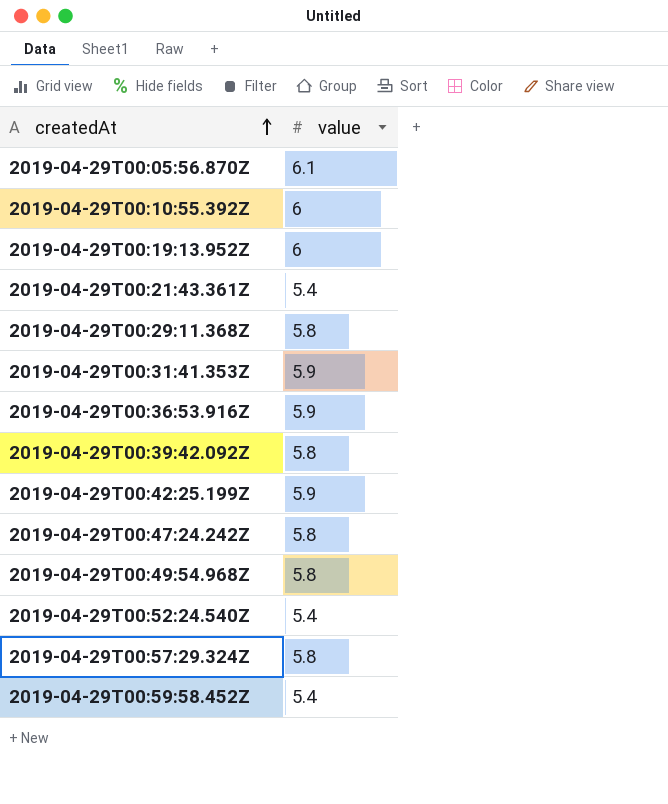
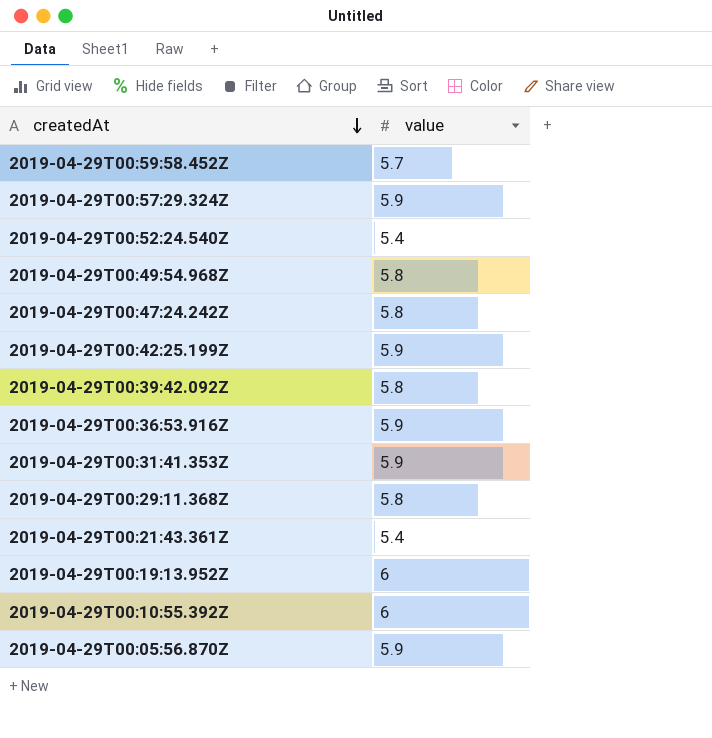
row order: createdAt ascending -> createdAt descending
2019-04-29T00:59:58.452Z | value: 5.4 -> 5.7
2019-04-29T00:57:29.324Z | value: 5.8 -> 5.9
2019-04-29T00:05:56.870Z | value: 6.1 -> 5.9

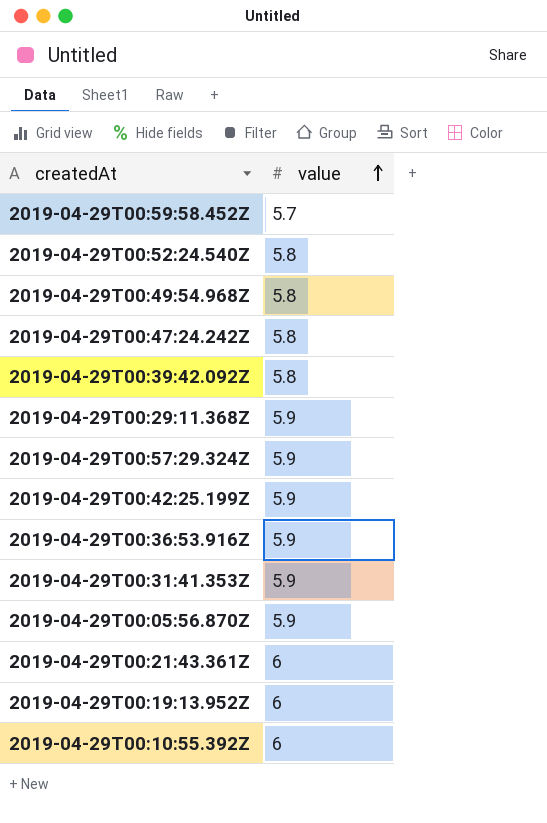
row order: createdAt descending -> value ascending
2019-04-29T00:52:24.540Z | value: 5.4 -> 5.8
2019-04-29T00:29:11.368Z | value: 5.8 -> 5.9
2019-04-29T00:21:43.361Z | value: 5.4 -> 6

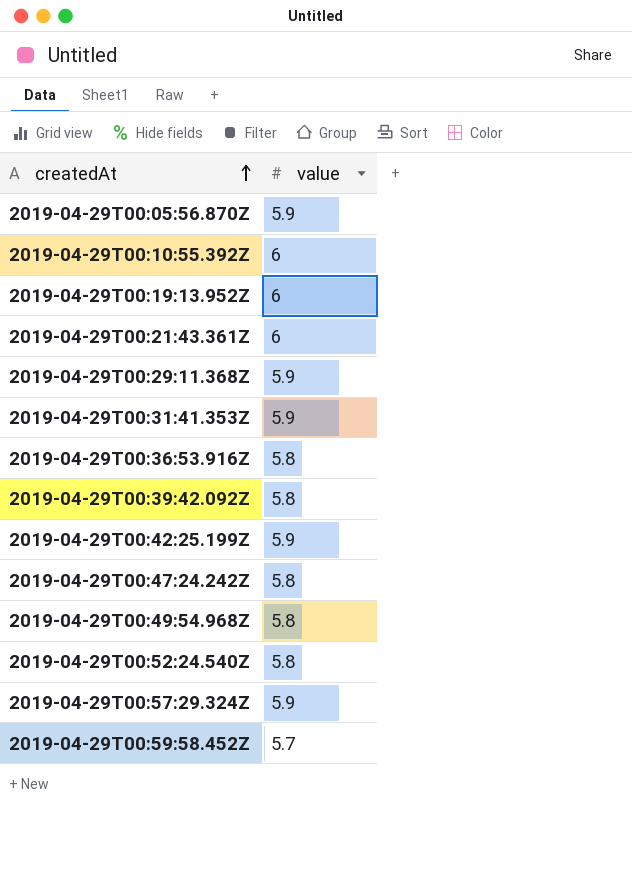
row order: value ascending -> createdAt ascending
2019-04-29T00:36:53.916Z | value: 5.9 -> 5.8

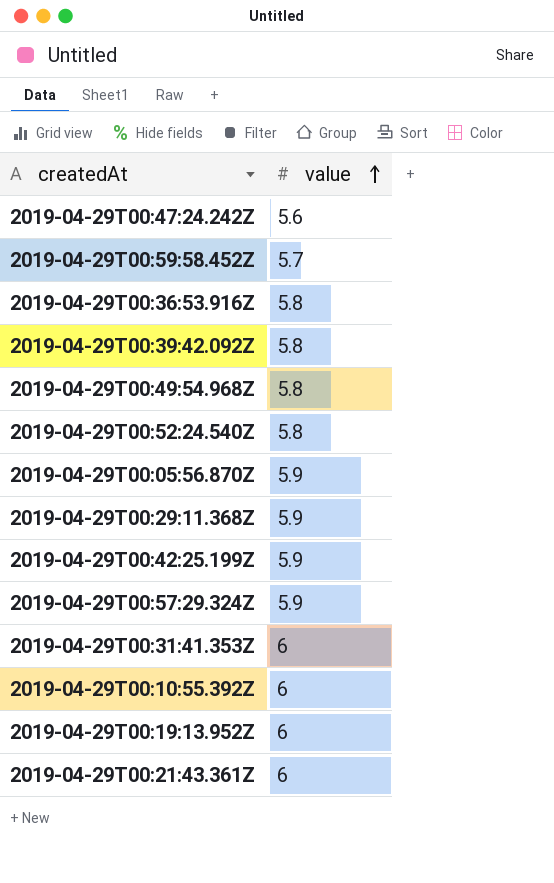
row order: createdAt ascending -> value ascending
2019-04-29T00:47:24.242Z | value: 5.8 -> 5.6
2019-04-29T00:31:41.353Z | value: 5.9 -> 6

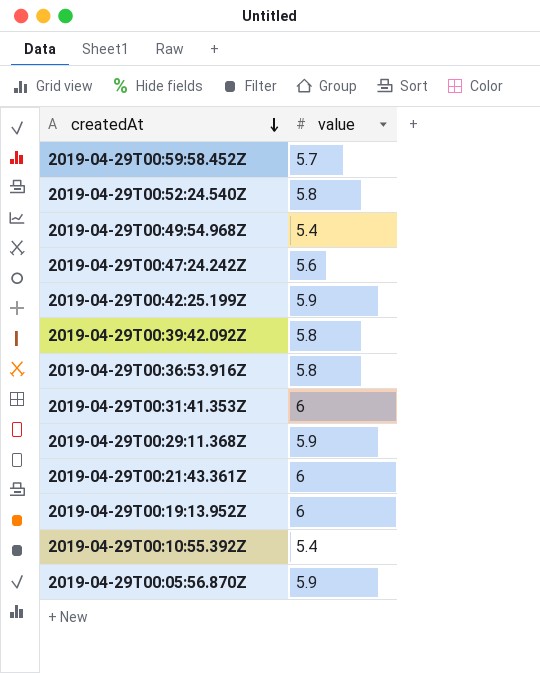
row order: value ascending -> createdAt descending
row 2019-04-29T00:57:29.324Z: 5.9 -> none
2019-04-29T00:49:54.968Z | value: 5.8 -> 5.4
2019-04-29T00:10:55.392Z | value: 6 -> 5.4

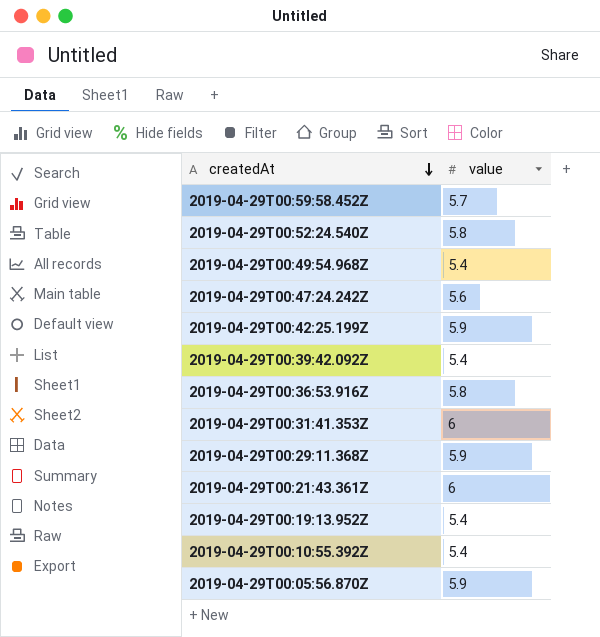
2019-04-29T00:39:42.092Z | value: 5.8 -> 5.4
2019-04-29T00:19:13.952Z | value: 6 -> 5.4

